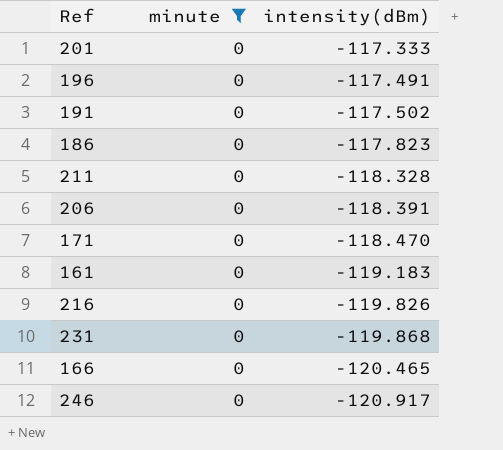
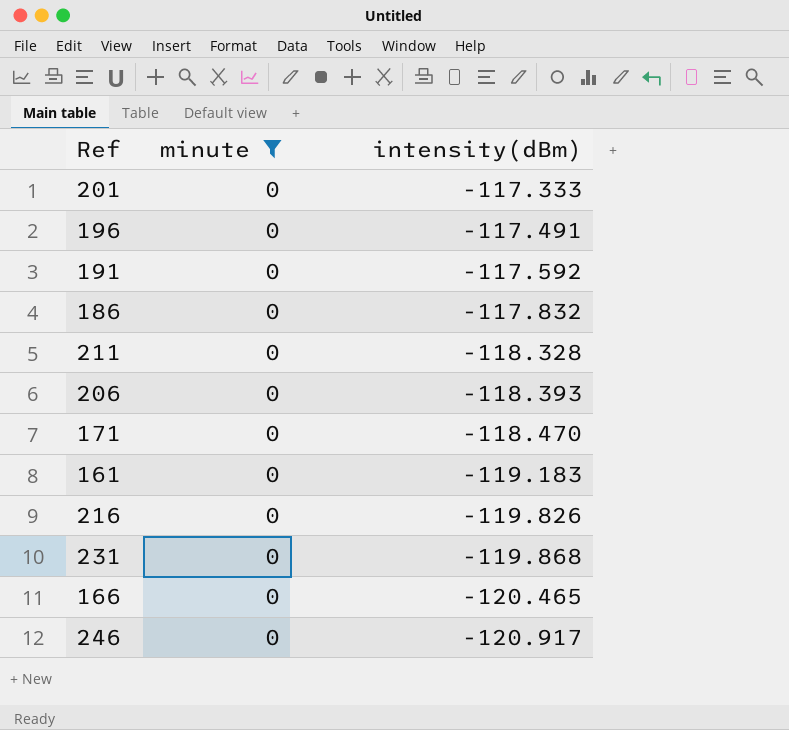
191 | intensity(dBm): -117.502 -> -117.592
186 | intensity(dBm): -117.823 -> -117.832
206 | intensity(dBm): -118.391 -> -118.393

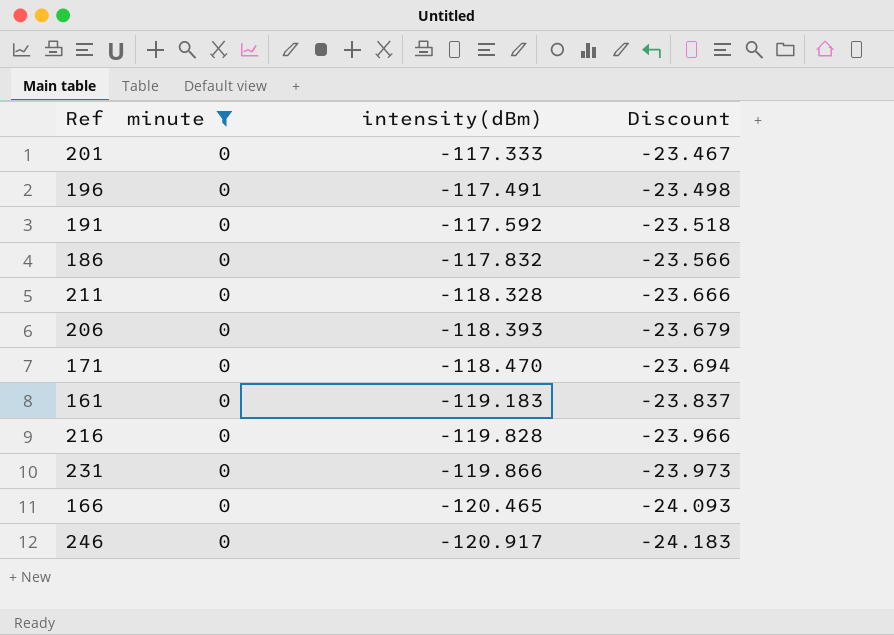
column Discount | formula: none -> [intensity(dBm)] * 0.2
216 | intensity(dBm): -119.826 -> -119.828
231 | intensity(dBm): -119.868 -> -119.866

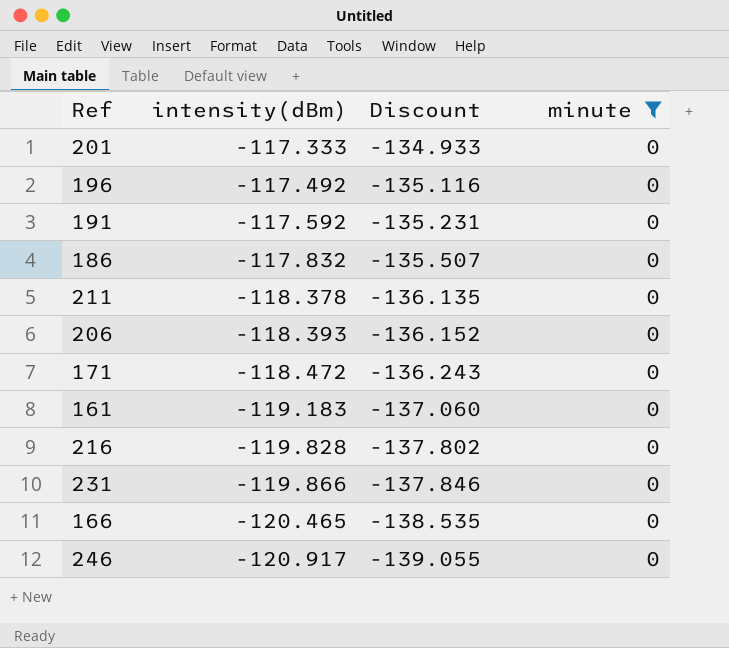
column Discount | formula: [intensity(dBm)] * 0.2 -> [intensity(dBm)] * 1.15
column minute | position: 2 -> 4
196 | intensity(dBm): -117.491 -> -117.492
211 | intensity(dBm): -118.328 -> -118.378
171 | intensity(dBm): -118.470 -> -118.472

